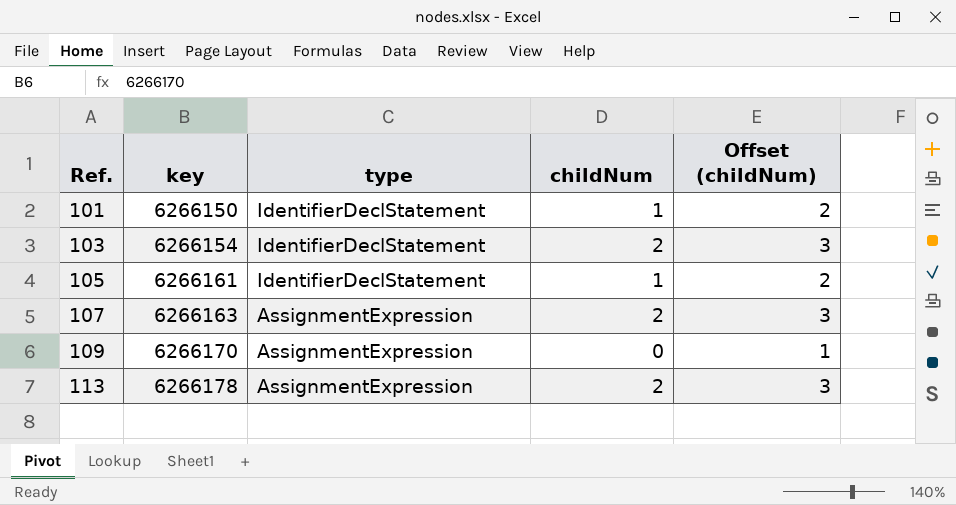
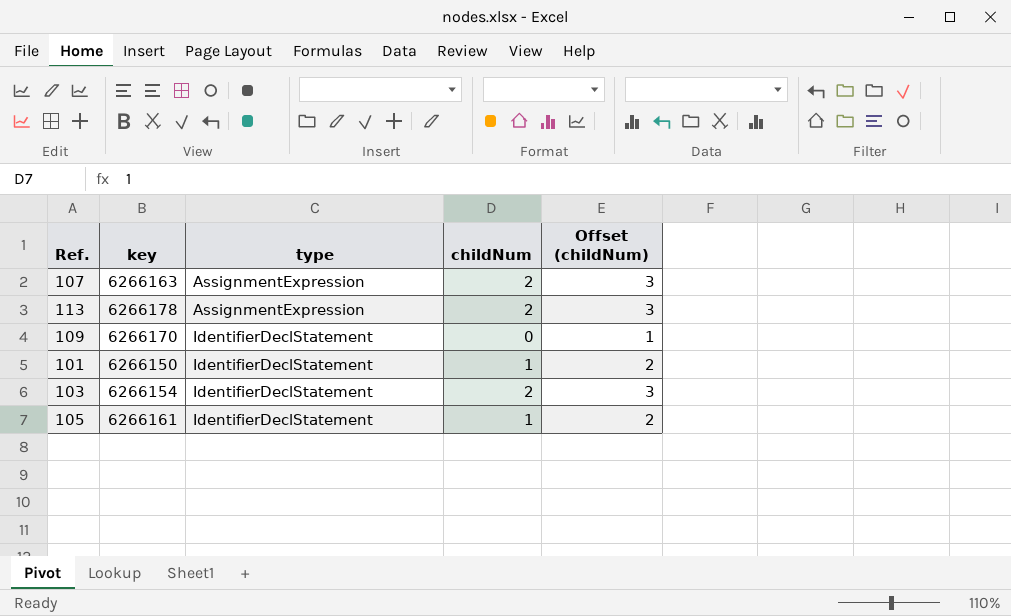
row order: Ref. ascending -> type ascending
109 | type: AssignmentExpression -> IdentifierDeclStatement

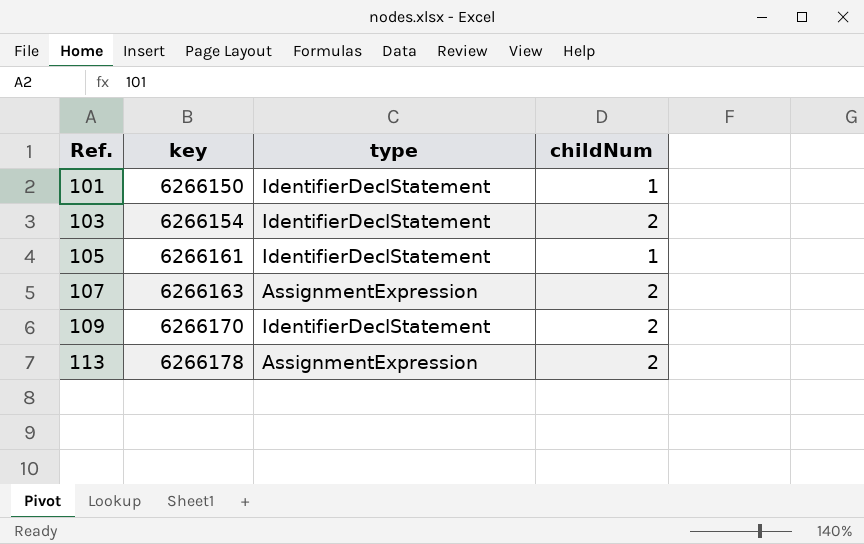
row order: type ascending -> Ref. ascending
column Offset (childNum) | formula: [childNum] + 1 -> none
109 | childNum: 0 -> 2

